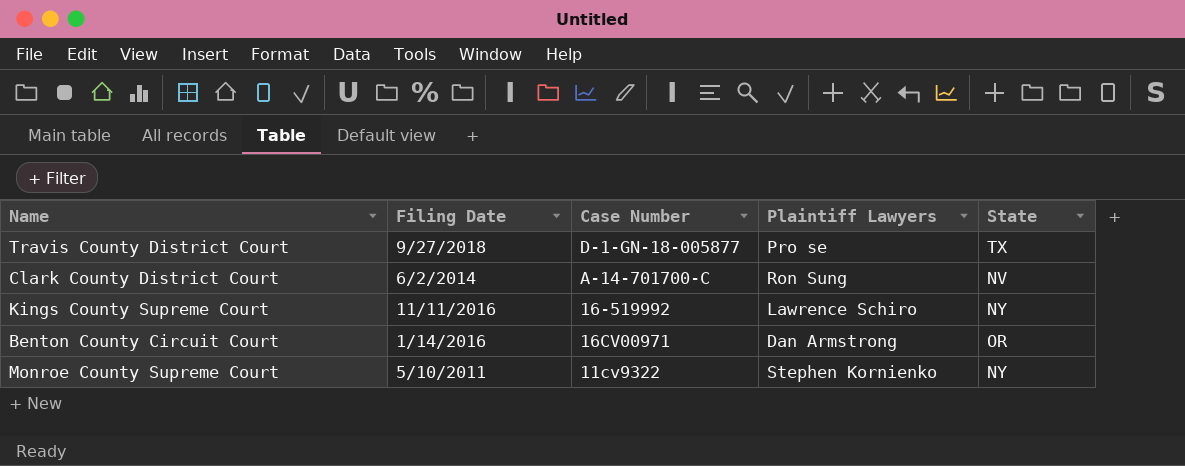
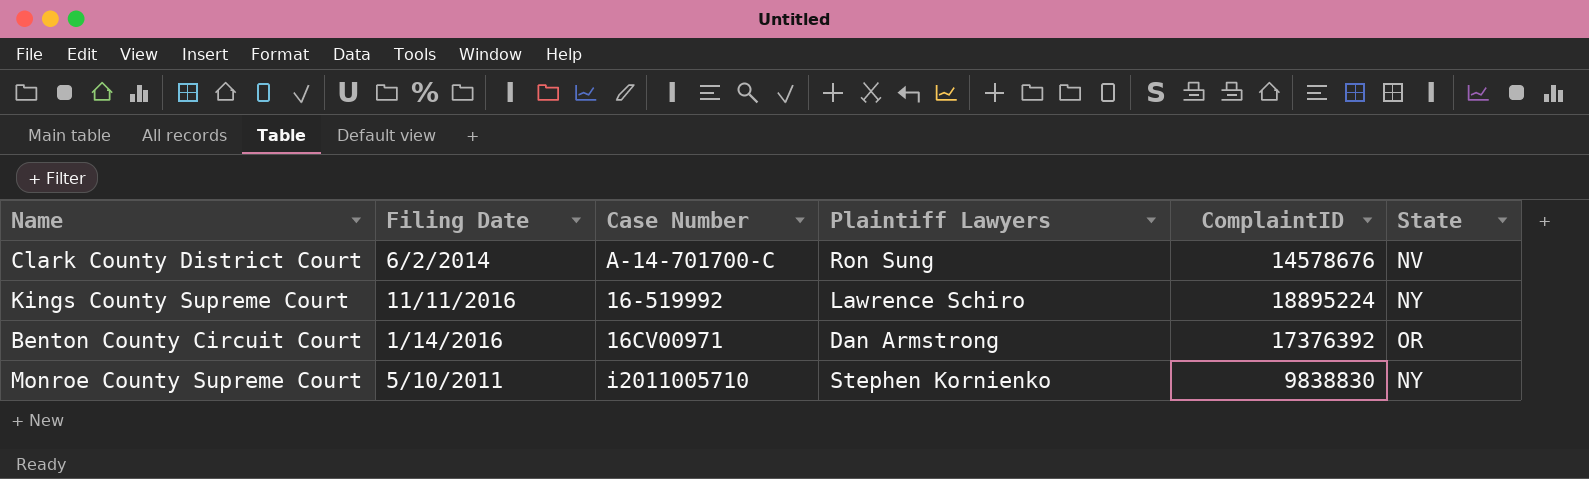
column ComplaintID | position: none -> 5
row Travis County District Court: 9/27/2018 | D-1-GN-18-005877 | Pro se | TX -> none
Monroe County Supreme Court | Case Number: 11cv9322 -> i2011005710

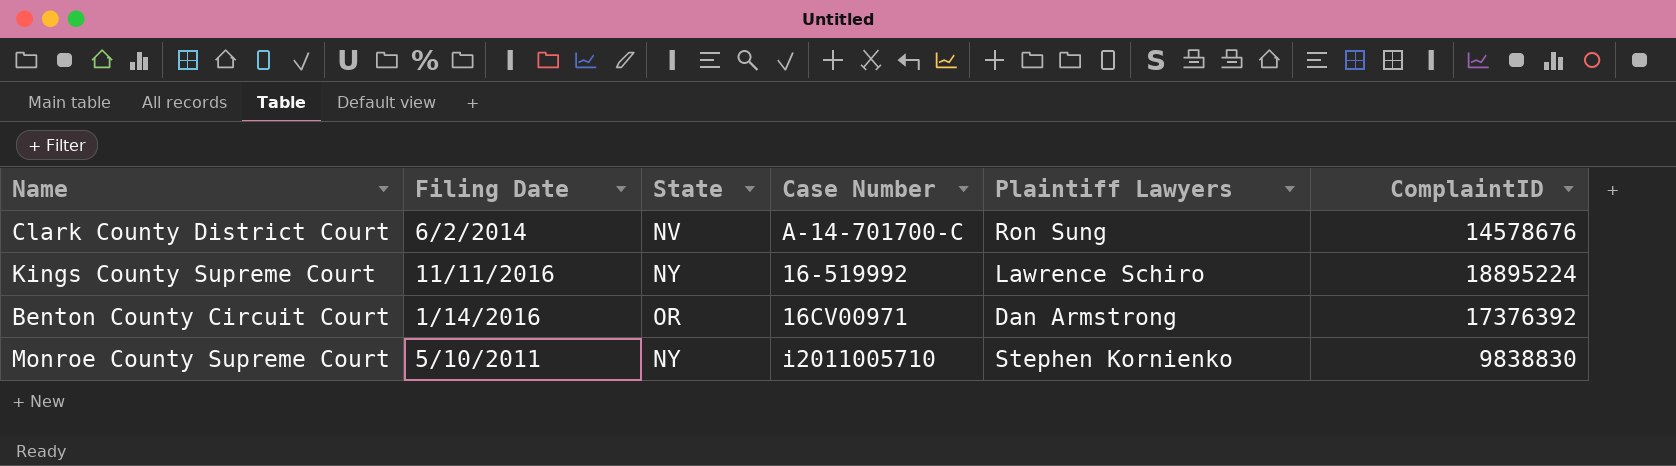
column State | position: 6 -> 3

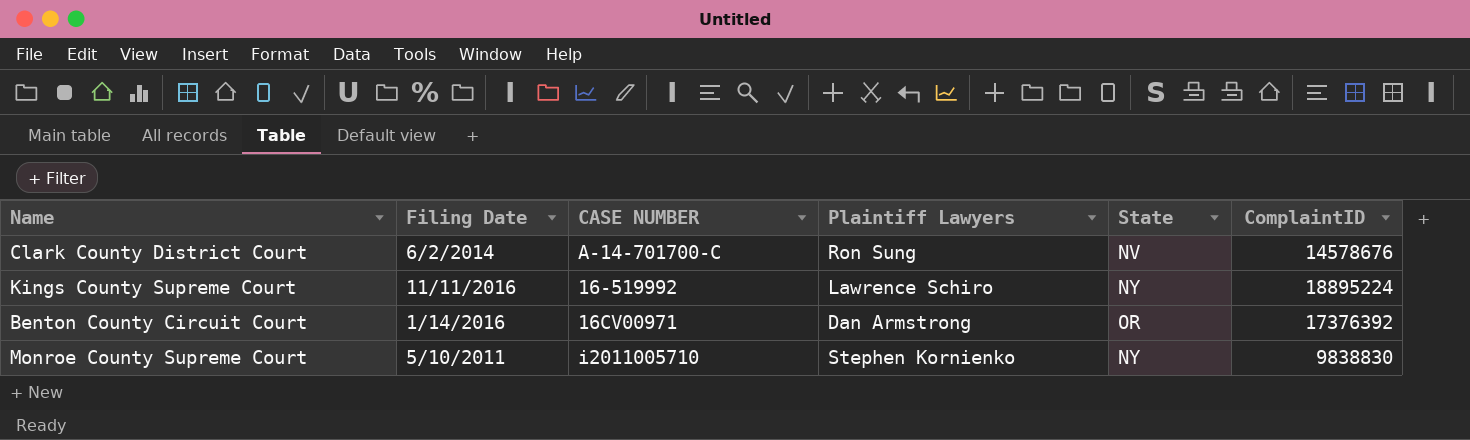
column name: Case Number -> CASE NUMBER
column State | position: 3 -> 5

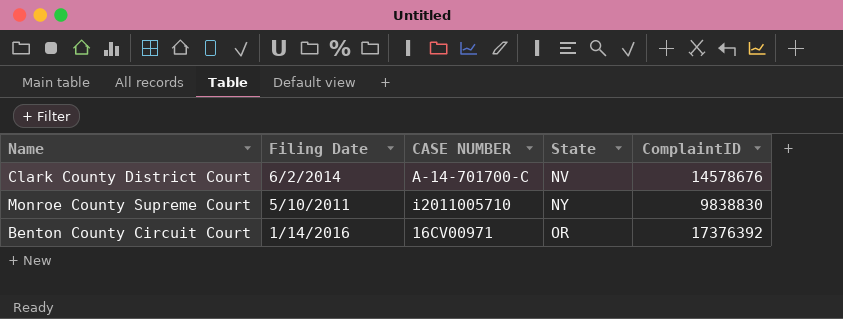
row order: none -> State ascending
column Plaintiff Lawyers | position: 4 -> none
row Kings County Supreme Court: 11/11/2016 | 16-519992 | Lawrence Schiro | NY | 18895224 -> none

